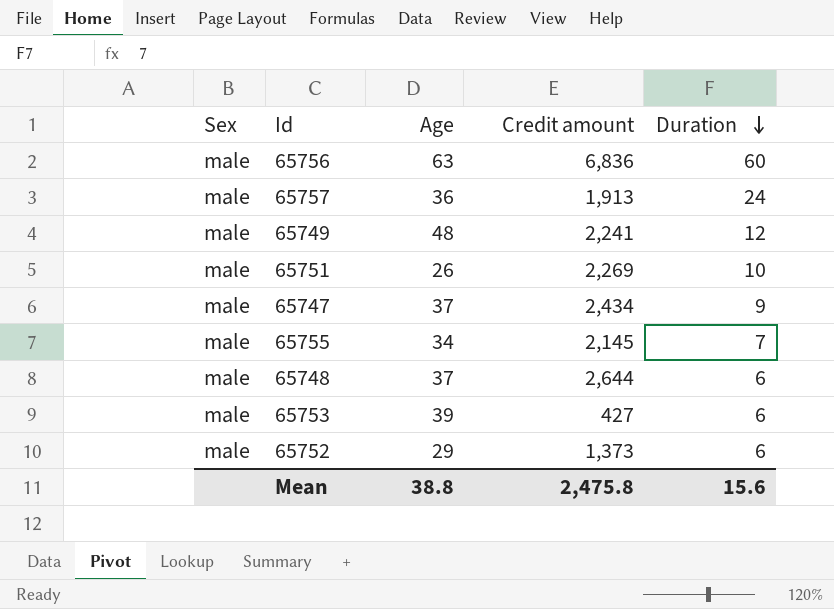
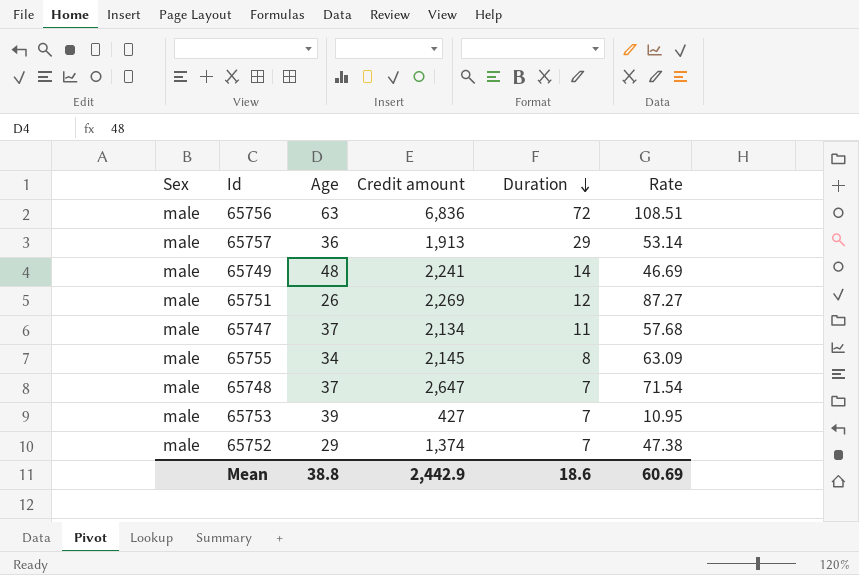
column Rate | formula: none -> [Credit amount] / [Age]
65756 | Duration: 60 -> 72
65757 | Duration: 24 -> 29
65749 | Duration: 12 -> 14
65751 | Duration: 10 -> 12
65747 | Credit amount: 2,434 -> 2,134
65747 | Duration: 9 -> 11
65755 | Duration: 7 -> 8
65748 | Credit amount: 2,644 -> 2,647
65748 | Duration: 6 -> 7
65753 | Duration: 6 -> 7
65752 | Credit amount: 1,373 -> 1,374
65752 | Duration: 6 -> 7
Mean | Credit amount: 2,475.8 -> 2,442.9
Mean | Duration: 15.6 -> 18.6

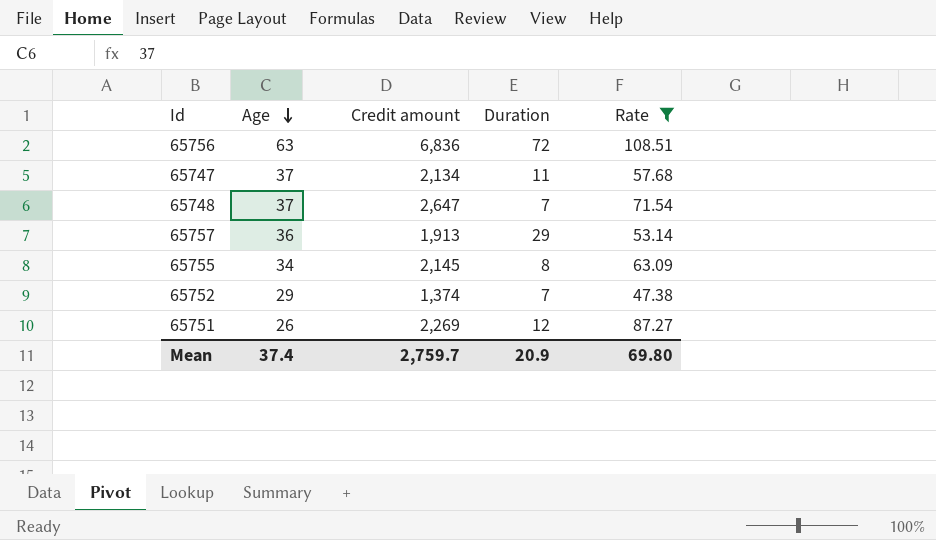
filter: none -> Rate >= 47.38
row order: Duration descending -> Age descending
column Sex | position: 1 -> none
Mean | Age: 38.8 -> 37.4
Mean | Credit amount: 2,442.9 -> 2,759.7
Mean | Duration: 18.6 -> 20.9
Mean | Rate: 60.69 -> 69.80

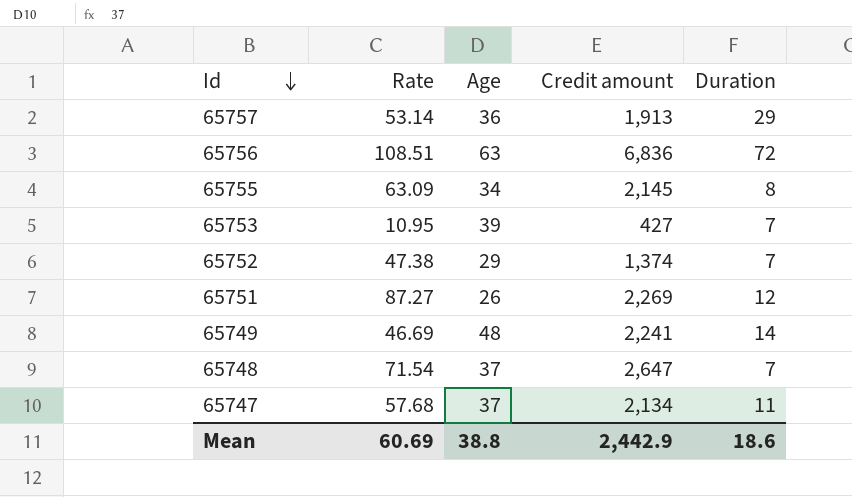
filter: Rate >= 47.38 -> none
row order: Age descending -> Id descending
column Rate | position: 5 -> 2
Mean | Rate: 69.80 -> 60.69
Mean | Age: 37.4 -> 38.8
Mean | Credit amount: 2,759.7 -> 2,442.9
Mean | Duration: 20.9 -> 18.6

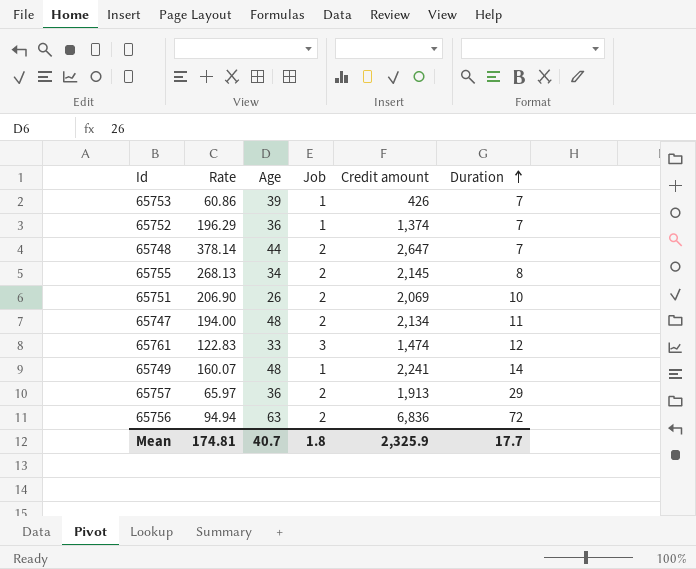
row order: Id descending -> Duration ascending
column Rate | formula: [Credit amount] / [Age] -> [Credit amount] / [Duration]
column Job | position: none -> 4
65753 | Credit amount: 427 -> 426
65752 | Age: 29 -> 36
65748 | Age: 37 -> 44
65751 | Credit amount: 2,269 -> 2,069
65751 | Duration: 12 -> 10
65747 | Age: 37 -> 48
row 65761: none -> 122.83 | 33 | 3 | 1,474 | 12
Mean | Rate: 60.69 -> 174.81
Mean | Age: 38.8 -> 40.7
Mean | Credit amount: 2,442.9 -> 2,325.9
Mean | Duration: 18.6 -> 17.7

